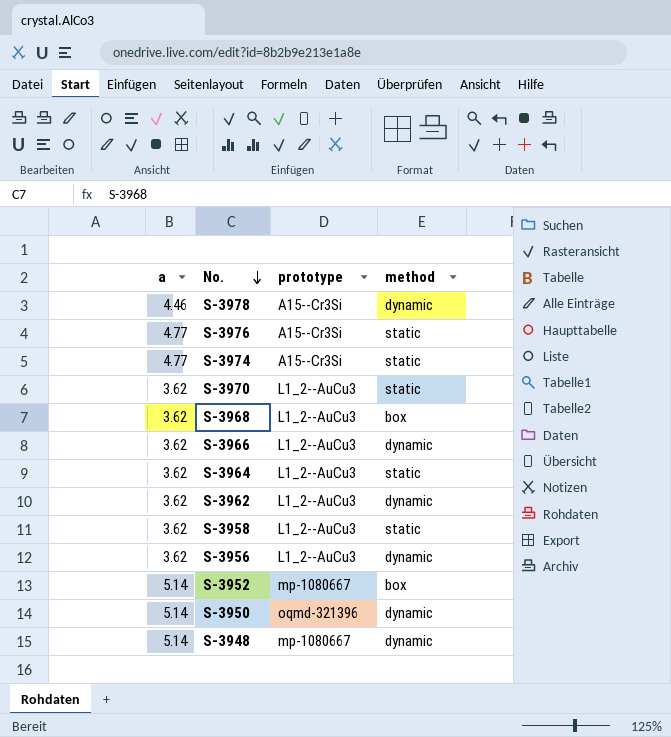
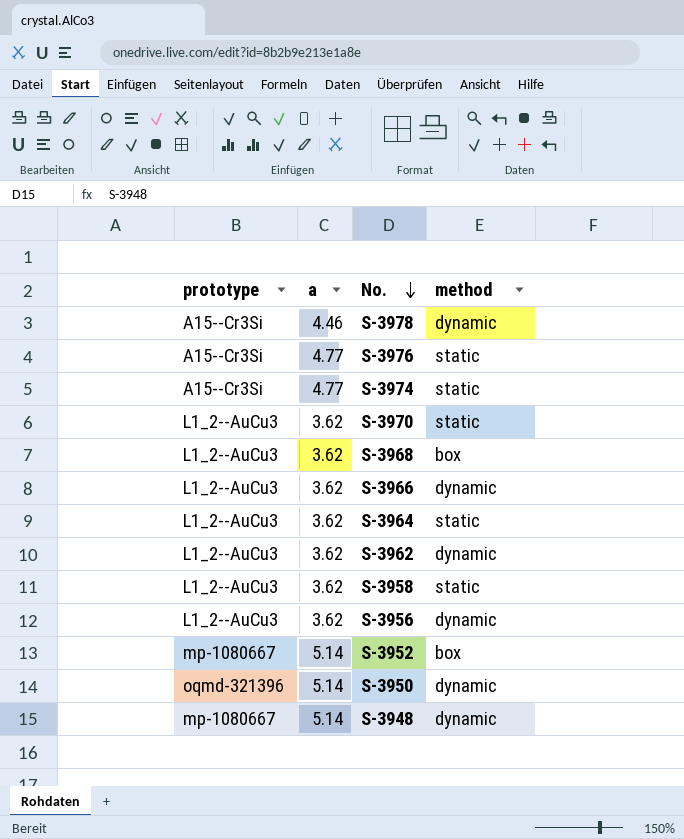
column prototype | position: 3 -> 1

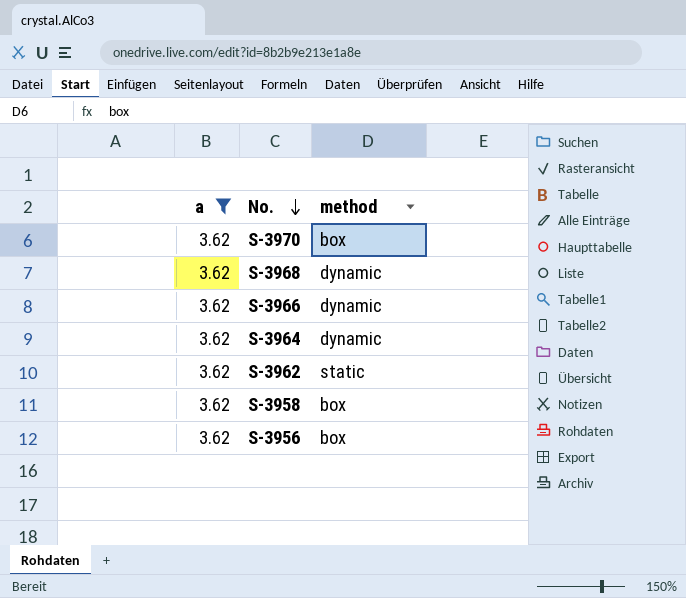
filter: none -> a = 3.62
column prototype | position: 1 -> none
S-3970 | method: static -> box
S-3968 | method: box -> dynamic
S-3964 | method: static -> dynamic
S-3962 | method: dynamic -> static
S-3958 | method: static -> box
S-3956 | method: dynamic -> box

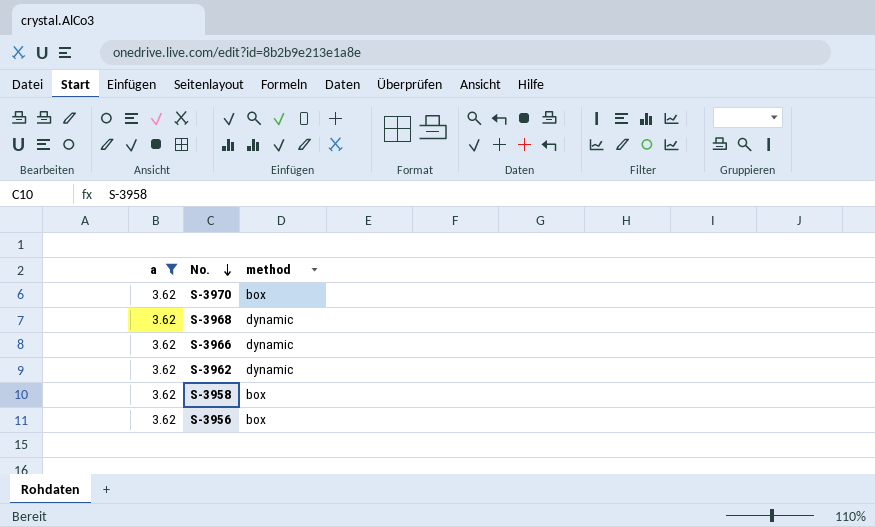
row S-3964: 3.62 | dynamic -> none
S-3962 | method: static -> dynamic

